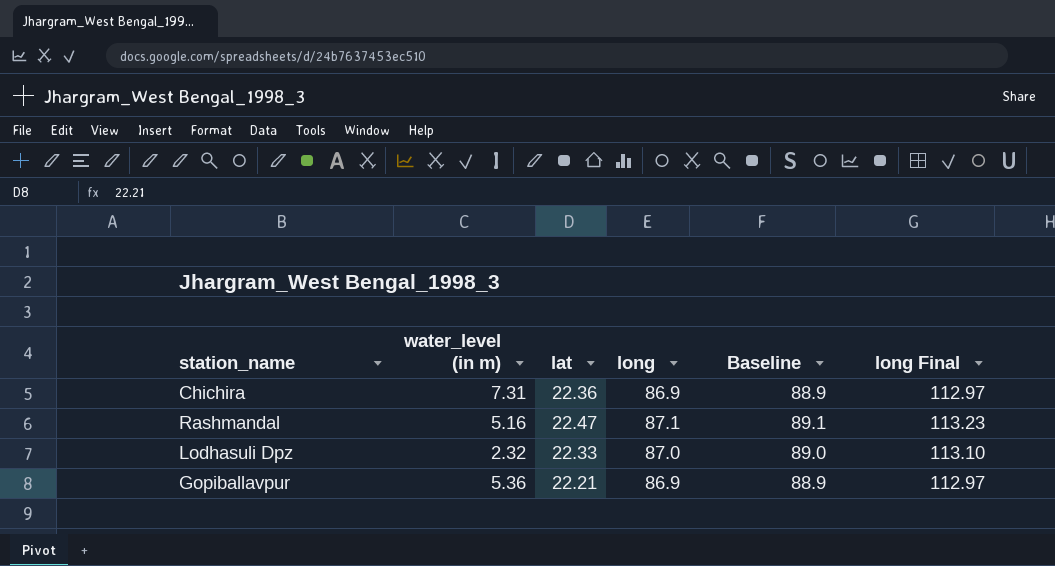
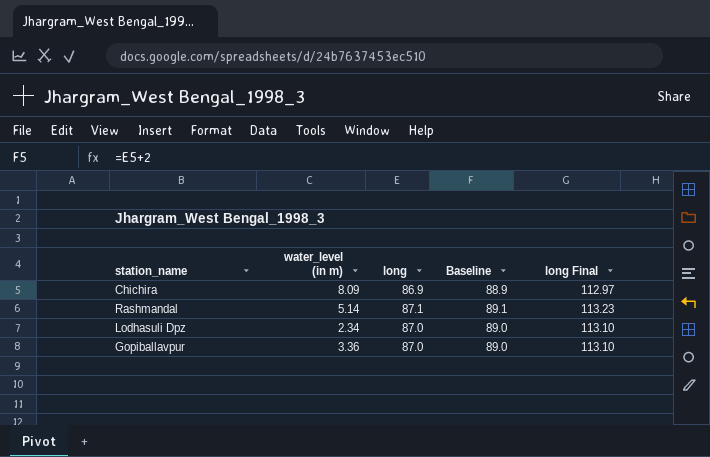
column lat | position: 3 -> none
Chichira | water_level (in m): 7.31 -> 8.09
Rashmandal | water_level (in m): 5.16 -> 5.14
Lodhasuli Dpz | water_level (in m): 2.32 -> 2.34
Gopiballavpur | water_level (in m): 5.36 -> 3.36
Gopiballavpur | long: 86.9 -> 87.0
Gopiballavpur | Baseline: 88.9 -> 89.0
Gopiballavpur | long Final: 112.97 -> 113.10

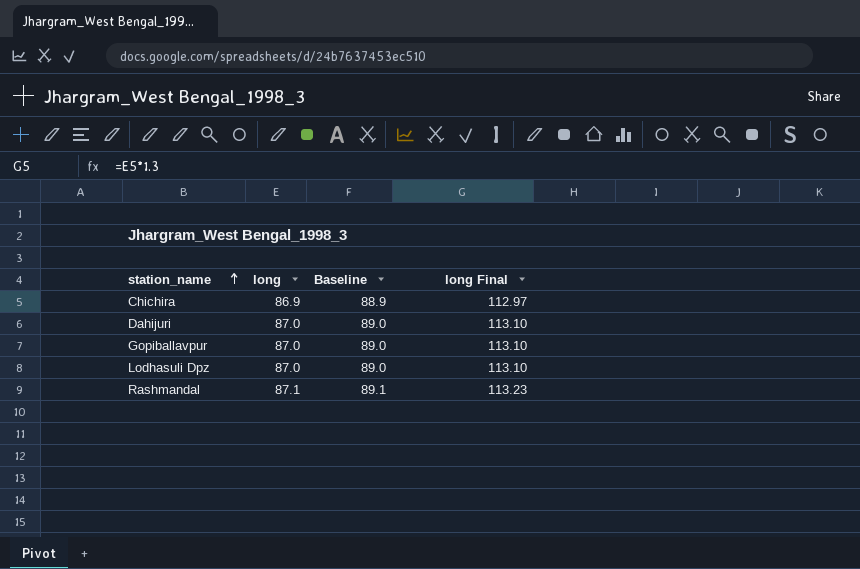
row order: none -> station_name ascending
column water_level (in m) | position: 2 -> none
row Dahijuri: none -> 87.0 | 89.0 | 113.10

